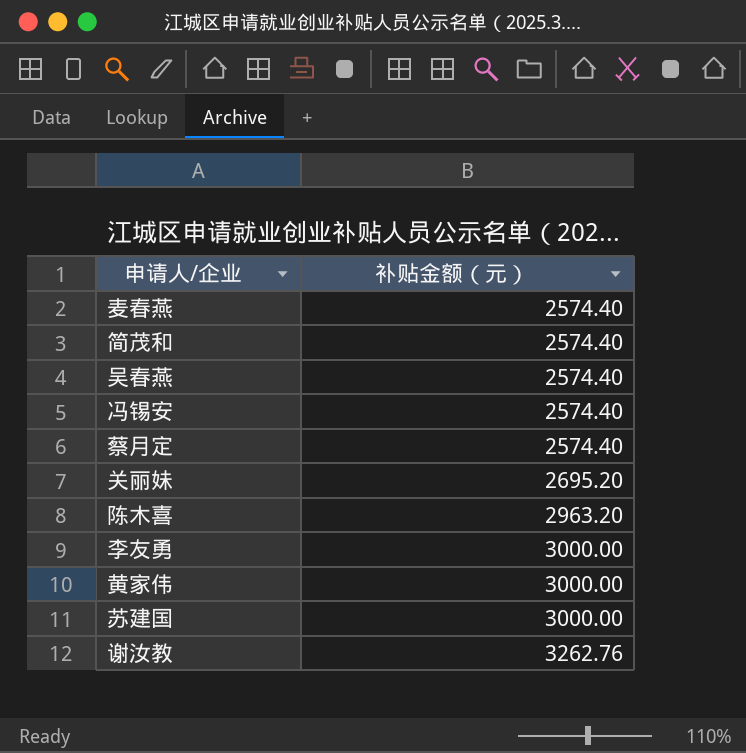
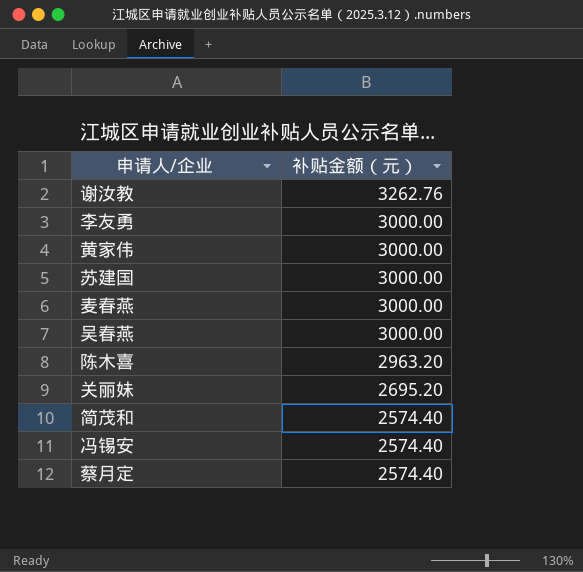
row order: 补贴金额（元） ascending -> 补贴金额（元） descending
麦春燕 | 补贴金额（元）: 2574.40 -> 3000.00
吴春燕 | 补贴金额（元）: 2574.40 -> 3000.00

